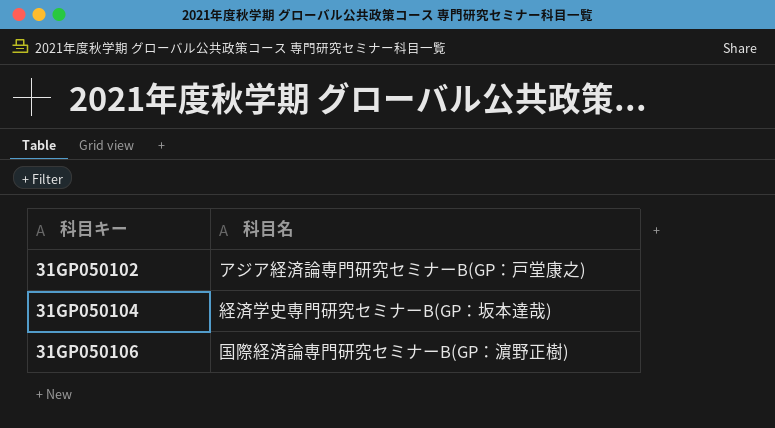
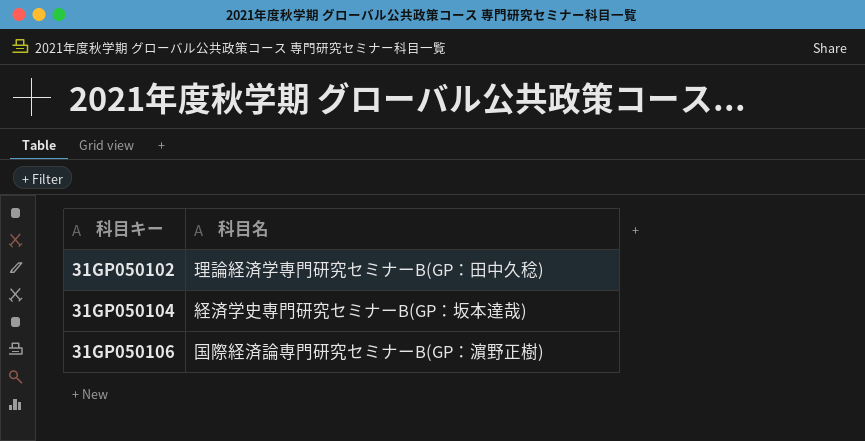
31GP050102 | 科目名: アジア経済論専門研究セミナーB(GP：戸堂康之) -> 理論経済学専門研究セミナーB(GP：田中久稔)

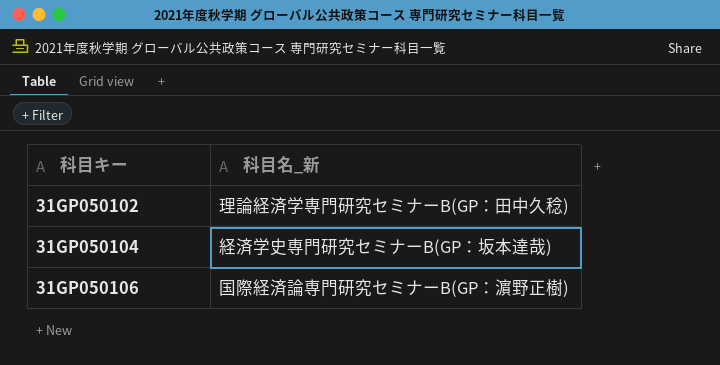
column name: 科目名 -> 科目名_新

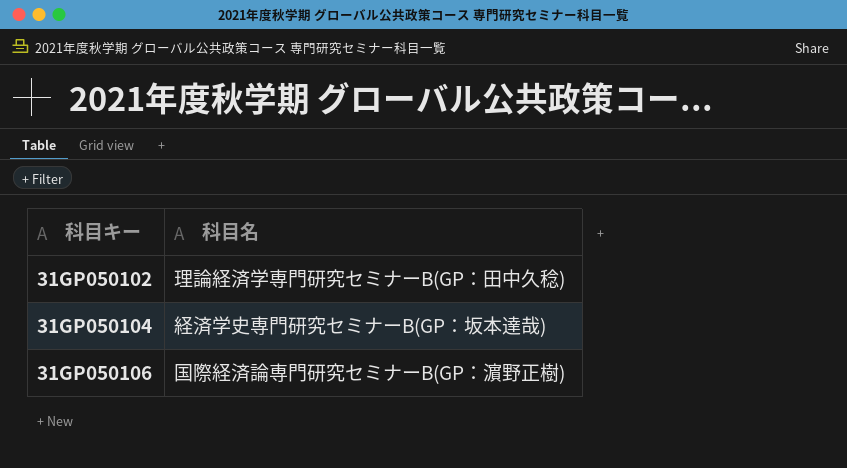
column name: 科目名_新 -> 科目名

